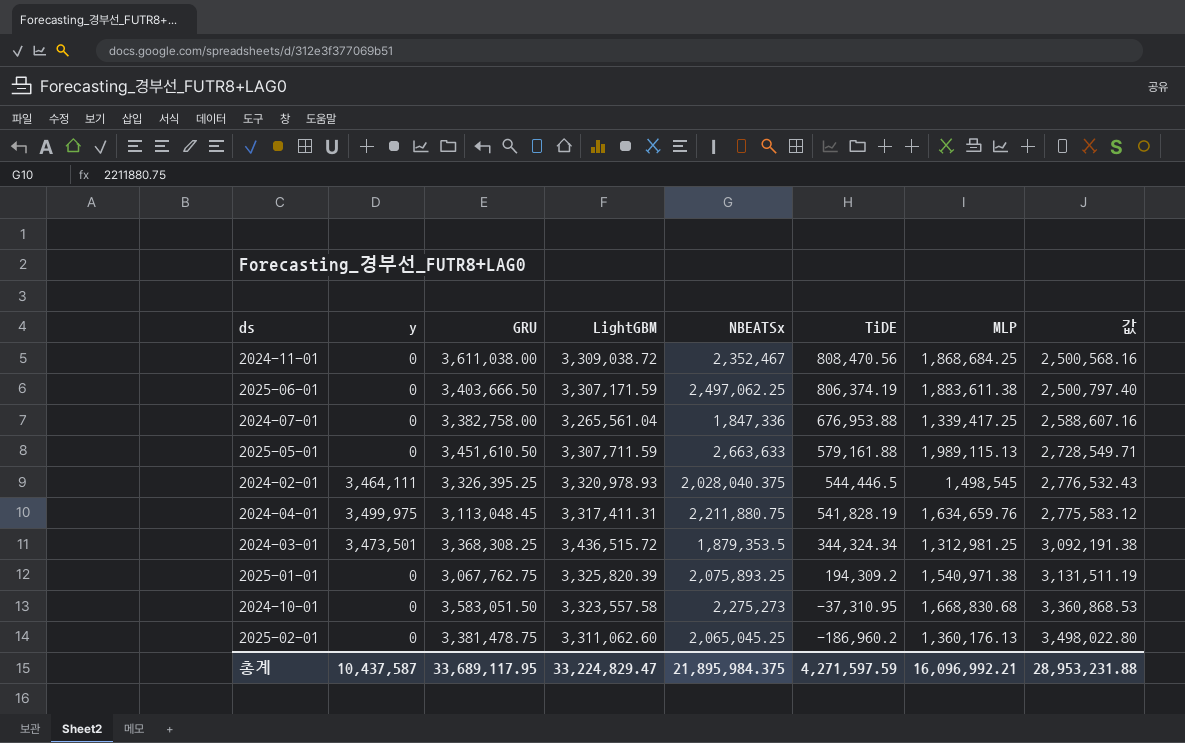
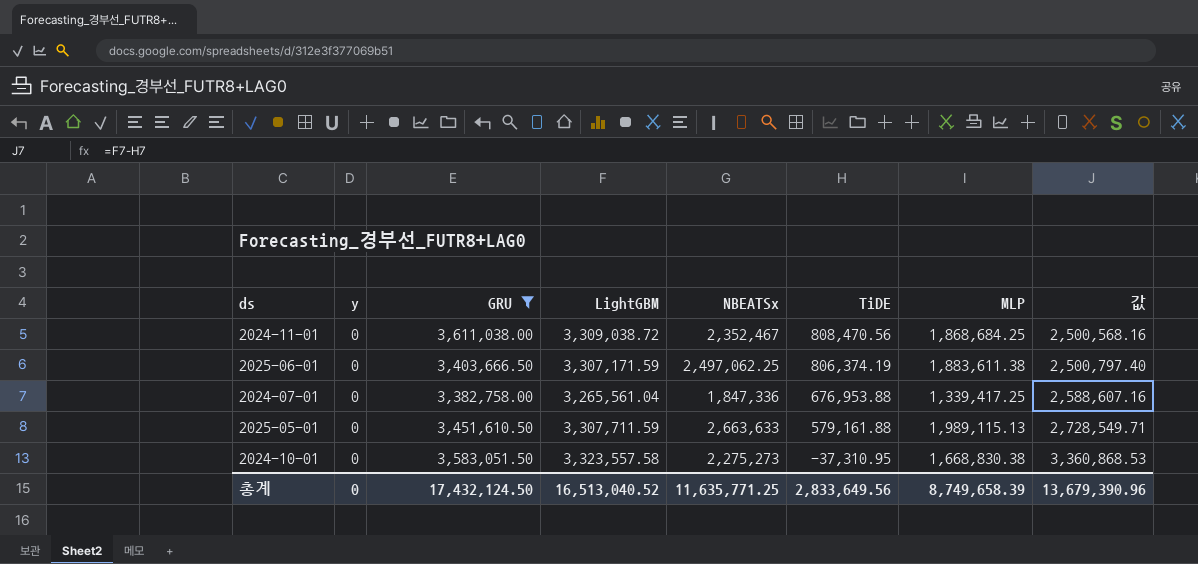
filter: none -> GRU >= 3,382,758.00
2024-10-01 | MLP: 1,668,830.68 -> 1,668,830.38
총계 | y: 10,437,587 -> 0
총계 | GRU: 33,689,117.95 -> 17,432,124.50
총계 | LightGBM: 33,224,829.47 -> 16,513,040.52
총계 | NBEATSx: 21,895,984.375 -> 11,635,771.25
총계 | TiDE: 4,271,597.59 -> 2,833,649.56
총계 | MLP: 16,096,992.21 -> 8,749,658.39
총계 | 값: 28,953,231.88 -> 13,679,390.96

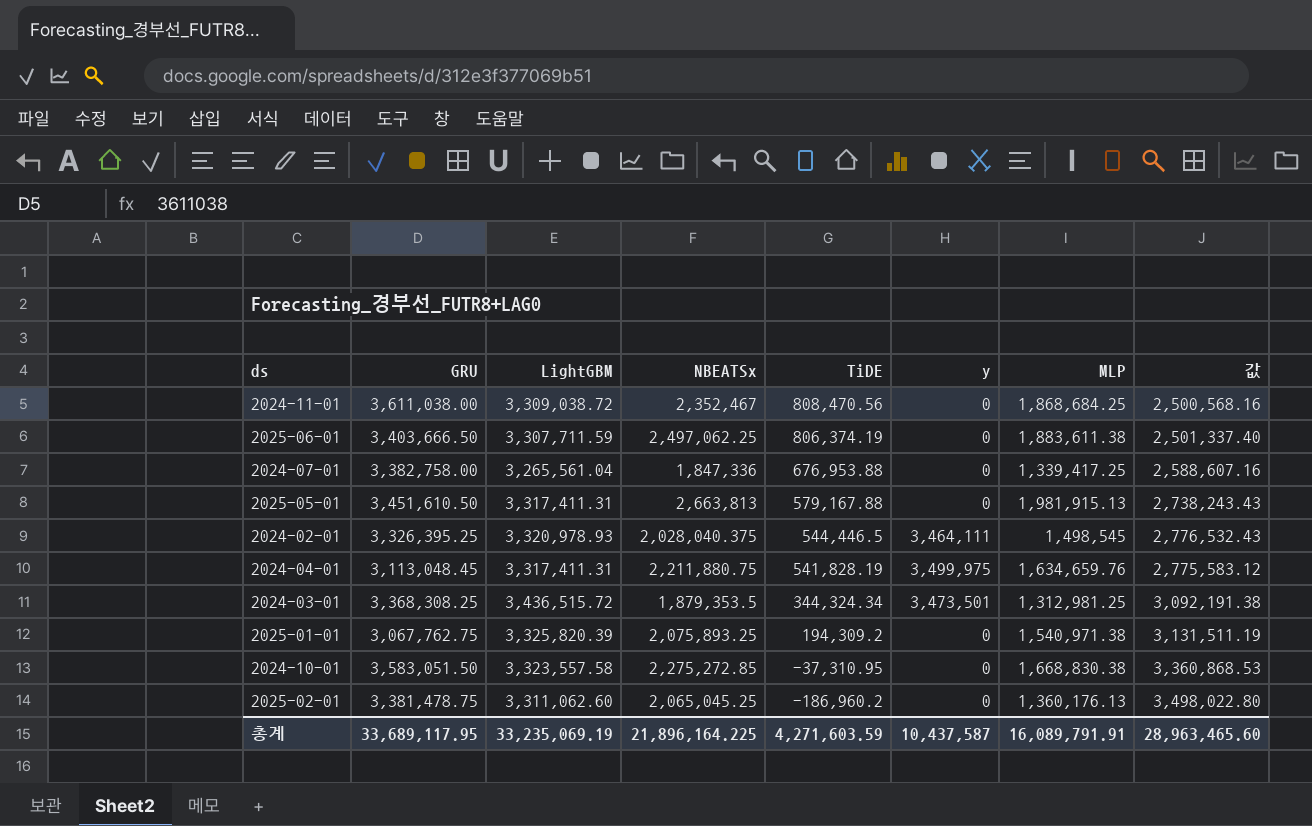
filter: GRU >= 3,382,758.00 -> none
column y | position: 2 -> 6
2025-06-01 | LightGBM: 3,307,171.59 -> 3,307,711.59
2025-06-01 | 값: 2,500,797.40 -> 2,501,337.40
2025-05-01 | LightGBM: 3,307,711.59 -> 3,317,411.31
2025-05-01 | NBEATSx: 2,663,633 -> 2,663,813
2025-05-01 | TiDE: 579,161.88 -> 579,167.88
2025-05-01 | MLP: 1,989,115.13 -> 1,981,915.13
2025-05-01 | 값: 2,728,549.71 -> 2,738,243.43
2024-10-01 | NBEATSx: 2,275,273 -> 2,275,272.85
총계 | GRU: 17,432,124.50 -> 33,689,117.95
총계 | LightGBM: 16,513,040.52 -> 33,235,069.19
총계 | NBEATSx: 11,635,771.25 -> 21,896,164.225
총계 | TiDE: 2,833,649.56 -> 4,271,603.59
총계 | y: 0 -> 10,437,587
총계 | MLP: 8,749,658.39 -> 16,089,791.91
총계 | 값: 13,679,390.96 -> 28,963,465.60

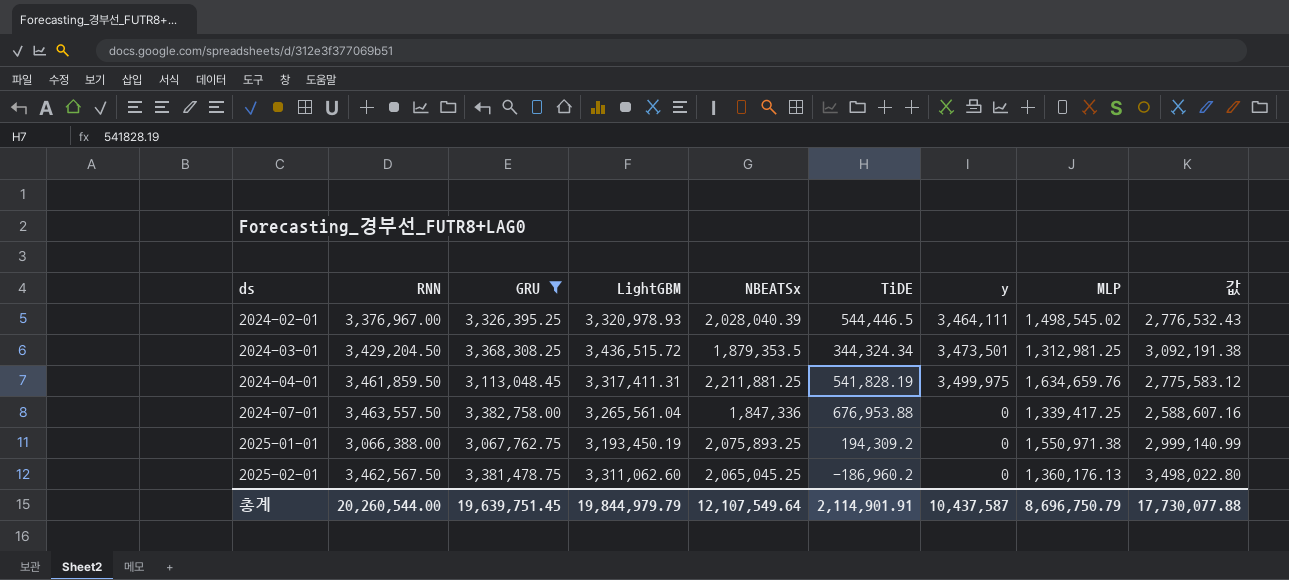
filter: none -> GRU <= 3,382,758.00
row order: TiDE descending -> ds ascending
column RNN | position: none -> 2
2024-02-01 | NBEATSx: 2,028,040.375 -> 2,028,040.39
2024-02-01 | MLP: 1,498,545 -> 1,498,545.02
2024-04-01 | NBEATSx: 2,211,880.75 -> 2,211,881.25
2025-01-01 | LightGBM: 3,325,820.39 -> 3,193,450.19
2025-01-01 | MLP: 1,540,971.38 -> 1,550,971.38
2025-01-01 | 값: 3,131,511.19 -> 2,999,140.99
총계 | GRU: 33,689,117.95 -> 19,639,751.45
총계 | LightGBM: 33,235,069.19 -> 19,844,979.79
총계 | NBEATSx: 21,896,164.225 -> 12,107,549.64
총계 | TiDE: 4,271,603.59 -> 2,114,901.91
총계 | MLP: 16,089,791.91 -> 8,696,750.79
총계 | 값: 28,963,465.60 -> 17,730,077.88

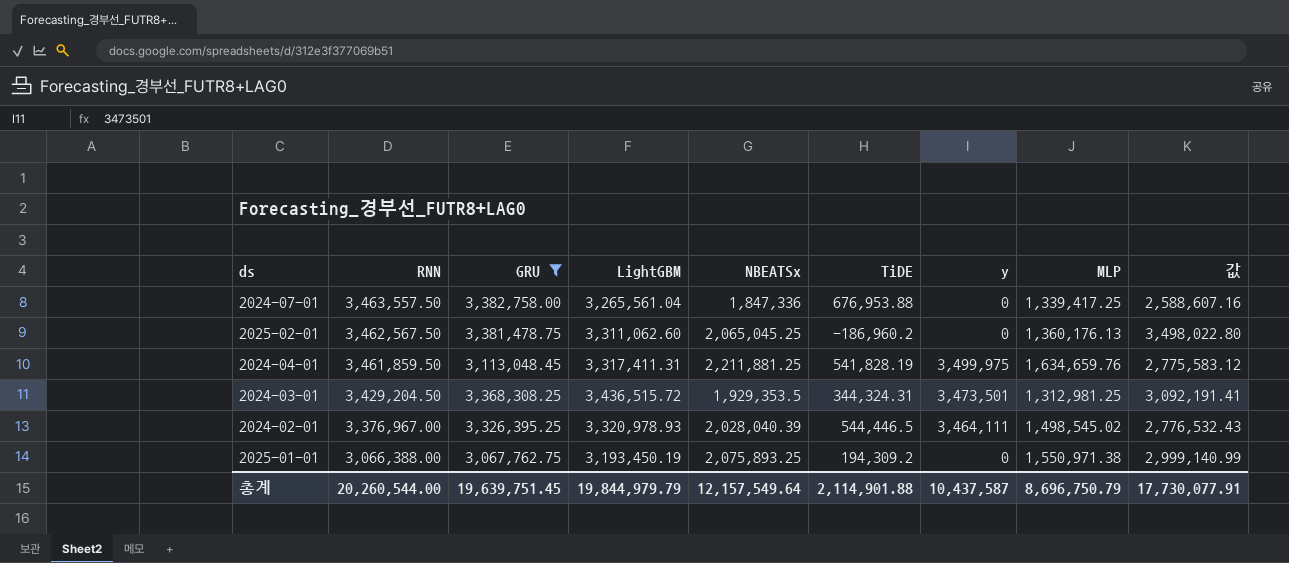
row order: ds ascending -> RNN descending
2024-03-01 | NBEATSx: 1,879,353.5 -> 1,929,353.5
2024-03-01 | TiDE: 344,324.34 -> 344,324.31
2024-03-01 | 값: 3,092,191.38 -> 3,092,191.41
총계 | NBEATSx: 12,107,549.64 -> 12,157,549.64
총계 | TiDE: 2,114,901.91 -> 2,114,901.88
총계 | 값: 17,730,077.88 -> 17,730,077.91

